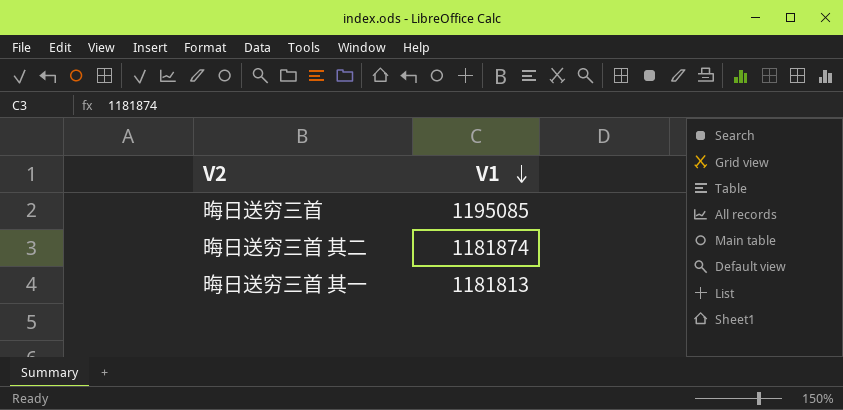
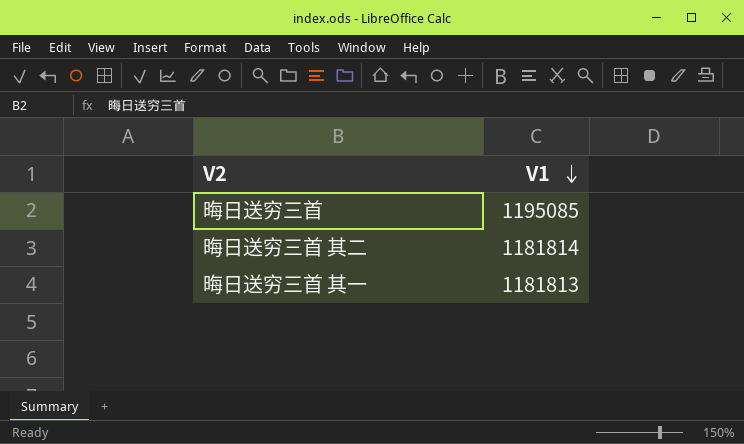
晦日送穷三首 其二 | V1: 1181874 -> 1181814

